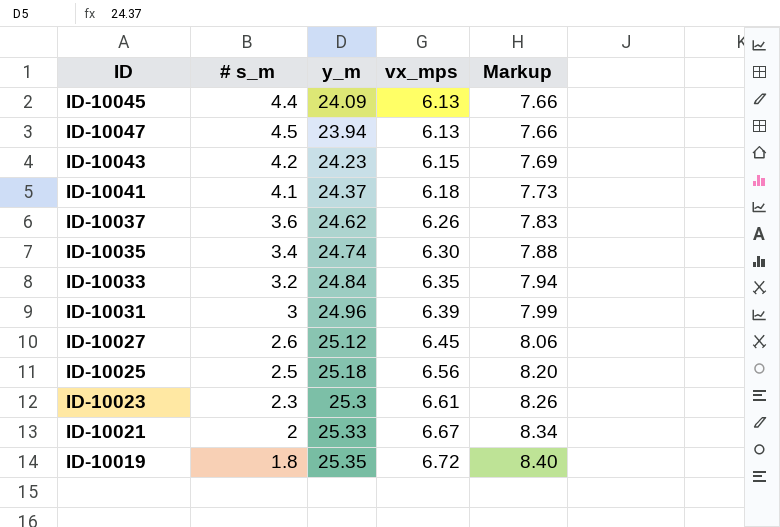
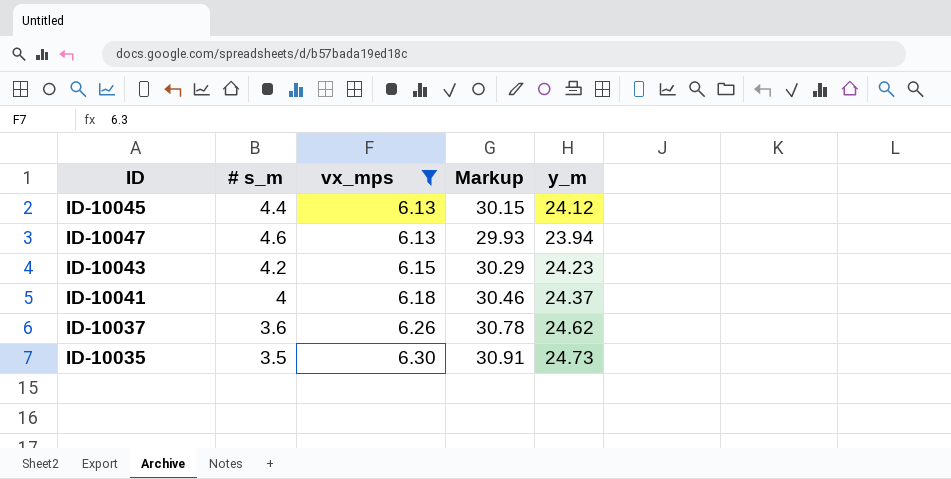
filter: none -> vx_mps <= 6.30
column Markup | formula: [vx_mps] * 1.25 -> [y_m] * 1.25
column y_m | position: 3 -> 5
ID-10045 | y_m: 24.09 -> 24.12
ID-10047 | # s_m: 4.5 -> 4.6
ID-10041 | # s_m: 4.1 -> 4
ID-10035 | # s_m: 3.4 -> 3.5
ID-10035 | y_m: 24.74 -> 24.73

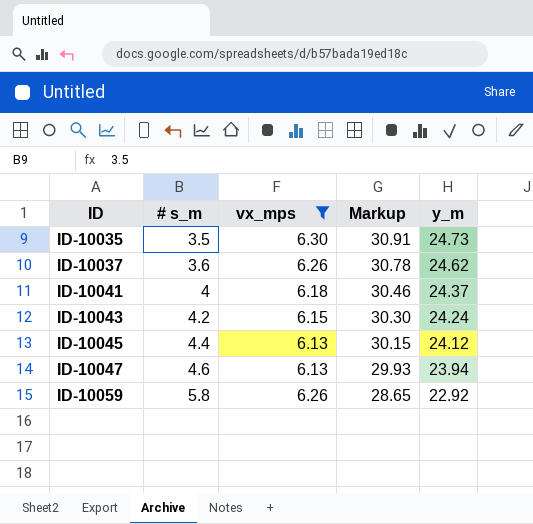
row order: vx_mps ascending -> ID ascending
ID-10043 | Markup: 30.29 -> 30.30
ID-10043 | y_m: 24.23 -> 24.24
row ID-10059: none -> 5.8 | 6.26 | 28.65 | 22.92

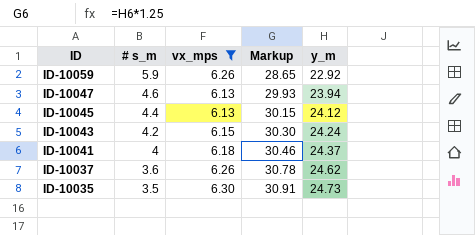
row order: ID ascending -> ID descending
ID-10059 | # s_m: 5.8 -> 5.9

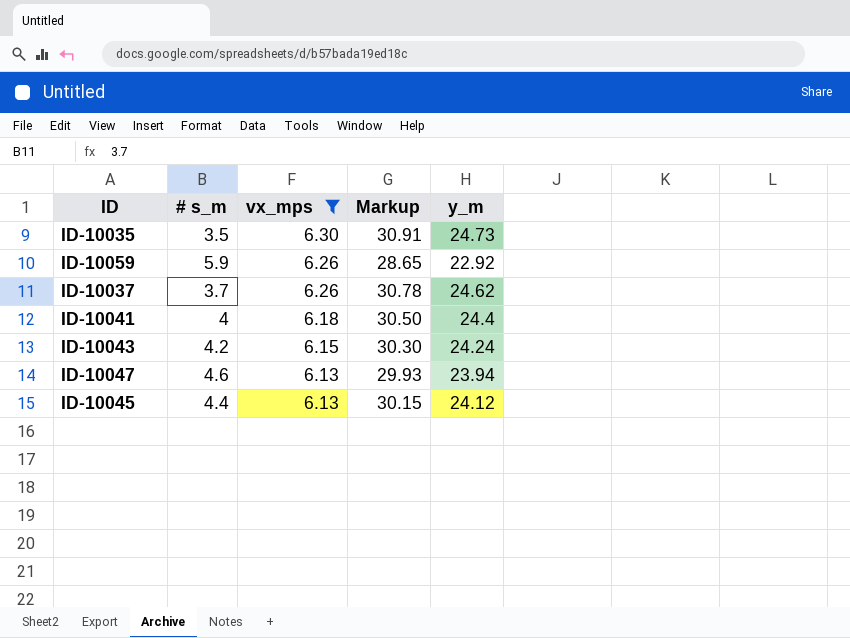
row order: ID descending -> vx_mps descending
ID-10037 | # s_m: 3.6 -> 3.7
ID-10041 | Markup: 30.46 -> 30.50
ID-10041 | y_m: 24.37 -> 24.4

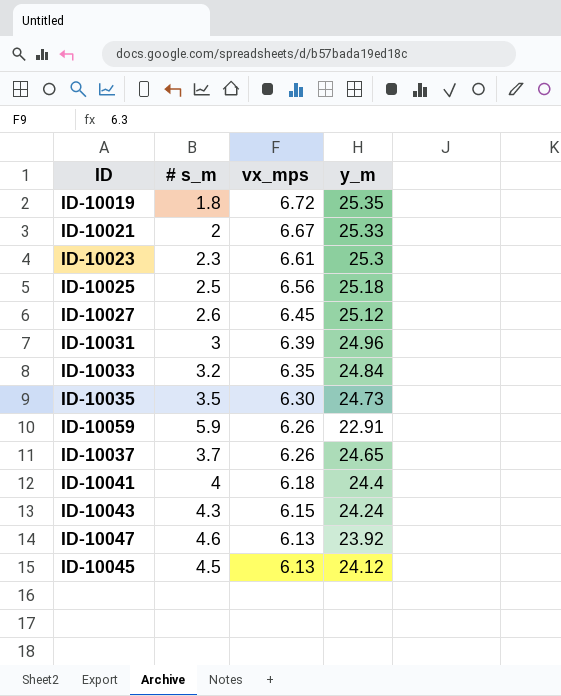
filter: vx_mps <= 6.30 -> none
column Markup | formula: [y_m] * 1.25 -> none
ID-10059 | y_m: 22.92 -> 22.91
ID-10037 | y_m: 24.62 -> 24.65
ID-10043 | # s_m: 4.2 -> 4.3
ID-10047 | y_m: 23.94 -> 23.92
ID-10045 | # s_m: 4.4 -> 4.5

